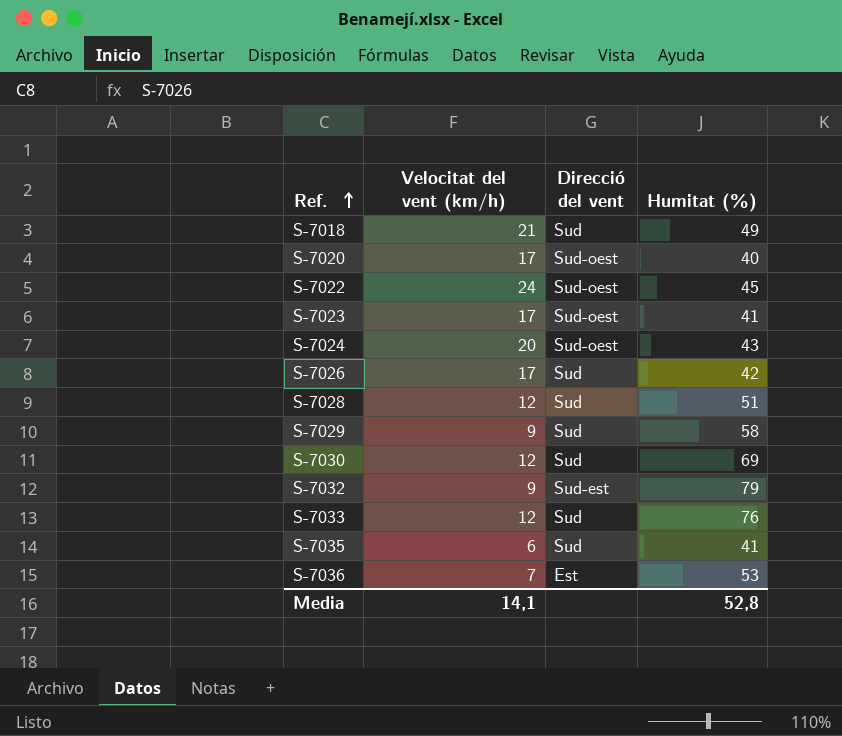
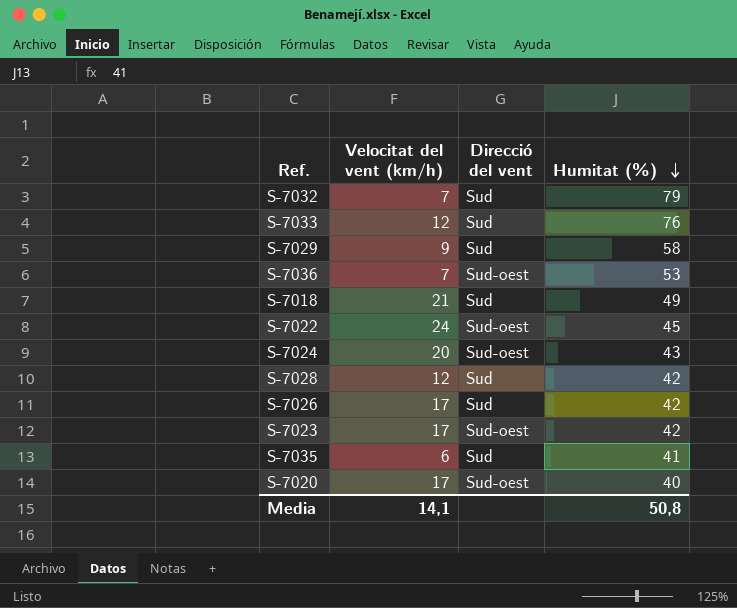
row order: Ref. ascending -> Humitat (%) descending
row S-7030: 12 | Sud | 69 -> none
S-7032 | Velocitat del vent (km/h): 9 -> 7
S-7032 | Direcció del vent: Sud-est -> Sud
S-7036 | Direcció del vent: Est -> Sud-oest
S-7028 | Humitat (%): 51 -> 42
S-7023 | Humitat (%): 41 -> 42
Media | Humitat (%): 52,8 -> 50,8

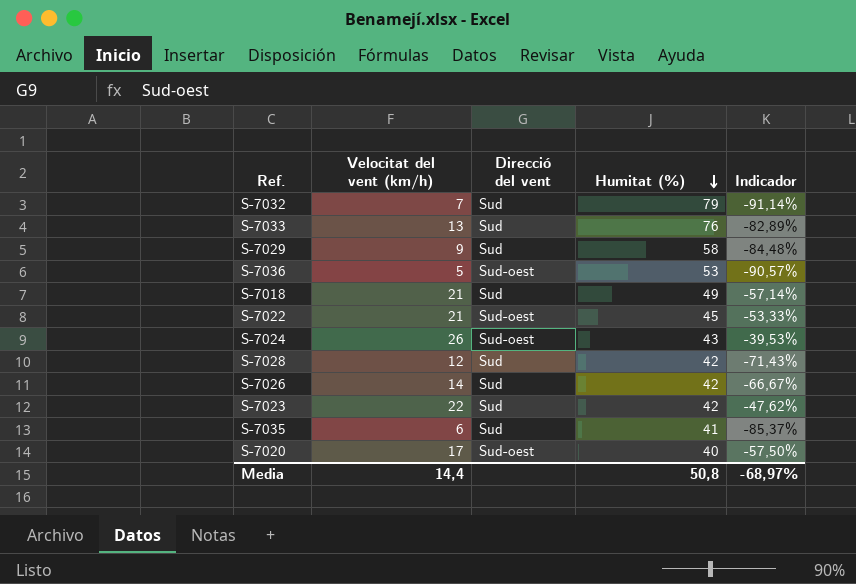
column Indicador | formula: none -> ([Velocitat del vent (km/h)] - [Humitat (%)]) / [Humitat (%)]
S-7033 | Velocitat del vent (km/h): 12 -> 13
S-7036 | Velocitat del vent (km/h): 7 -> 5
S-7022 | Velocitat del vent (km/h): 24 -> 21
S-7024 | Velocitat del vent (km/h): 20 -> 26
S-7026 | Velocitat del vent (km/h): 17 -> 14
S-7023 | Velocitat del vent (km/h): 17 -> 22
S-7023 | Direcció del vent: Sud-oest -> Sud
Media | Velocitat del vent (km/h): 14,1 -> 14,4

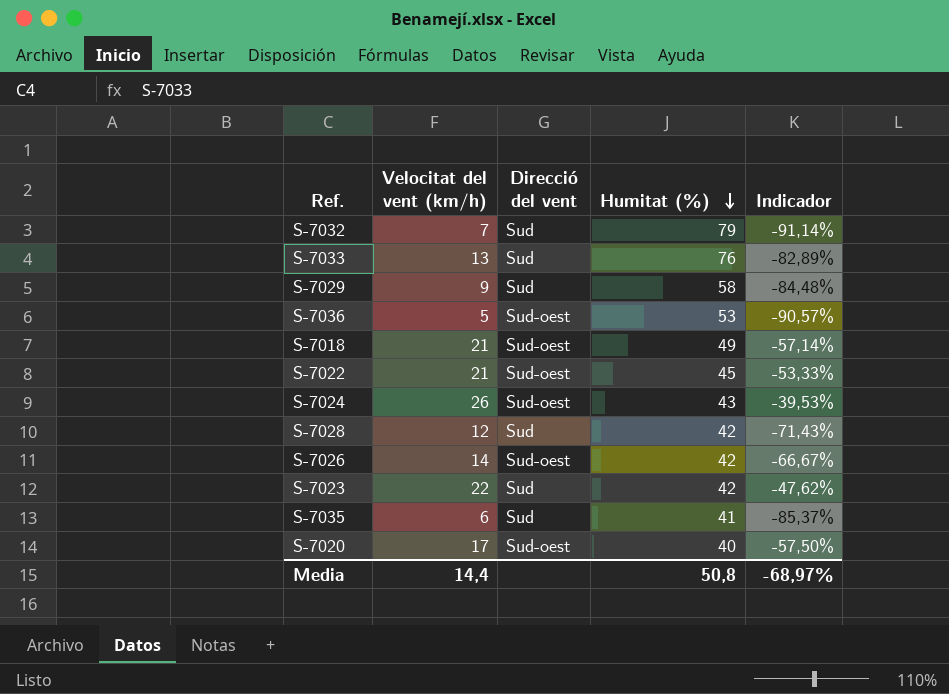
S-7018 | Direcció del vent: Sud -> Sud-oest
S-7026 | Direcció del vent: Sud -> Sud-oest

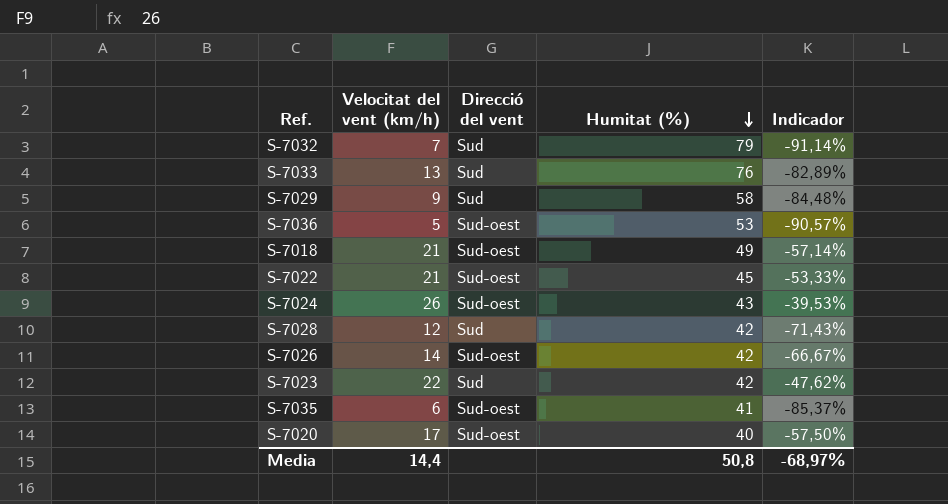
S-7035 | Direcció del vent: Sud -> Sud-oest

